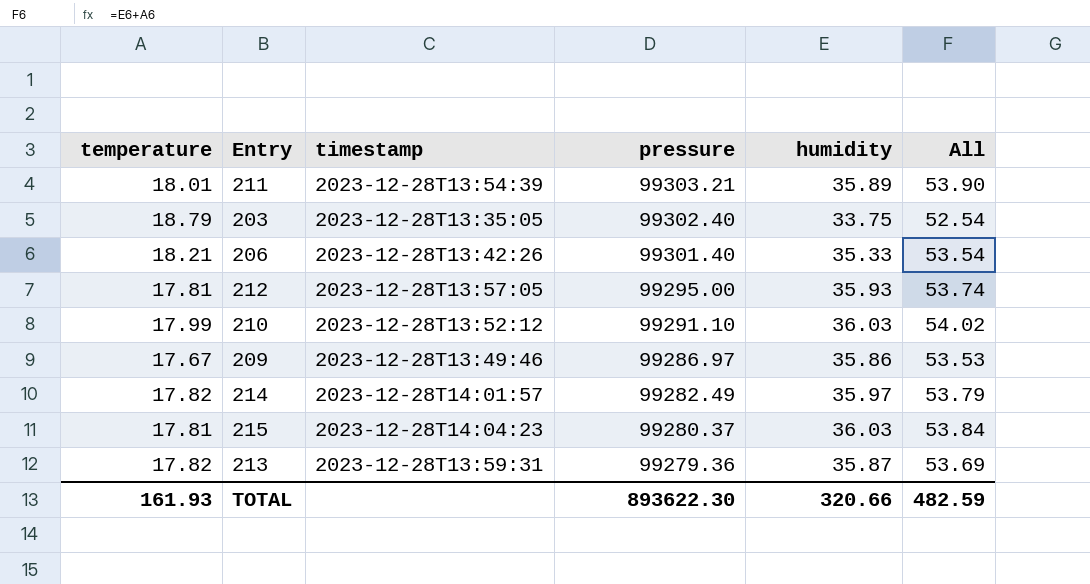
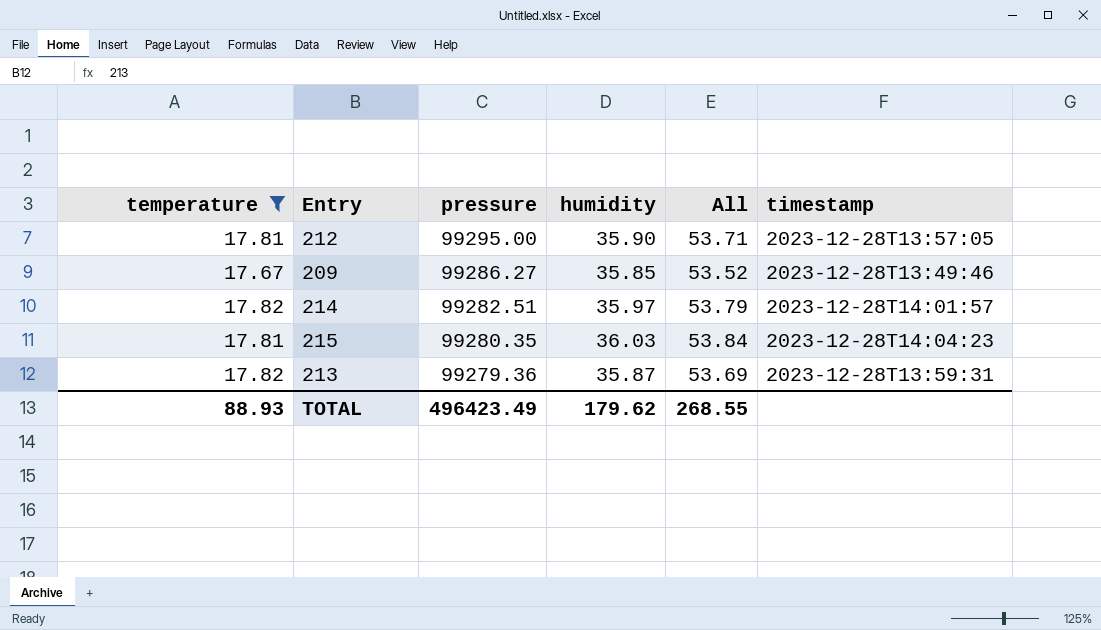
filter: none -> temperature <= 17.82
column timestamp | position: 3 -> 6
212 | humidity: 35.93 -> 35.90
212 | All: 53.74 -> 53.71
209 | pressure: 99286.97 -> 99286.27
209 | humidity: 35.86 -> 35.85
209 | All: 53.53 -> 53.52
214 | pressure: 99282.49 -> 99282.51
215 | pressure: 99280.37 -> 99280.35
TOTAL | temperature: 161.93 -> 88.93
TOTAL | pressure: 893622.30 -> 496423.49
TOTAL | humidity: 320.66 -> 179.62
TOTAL | All: 482.59 -> 268.55

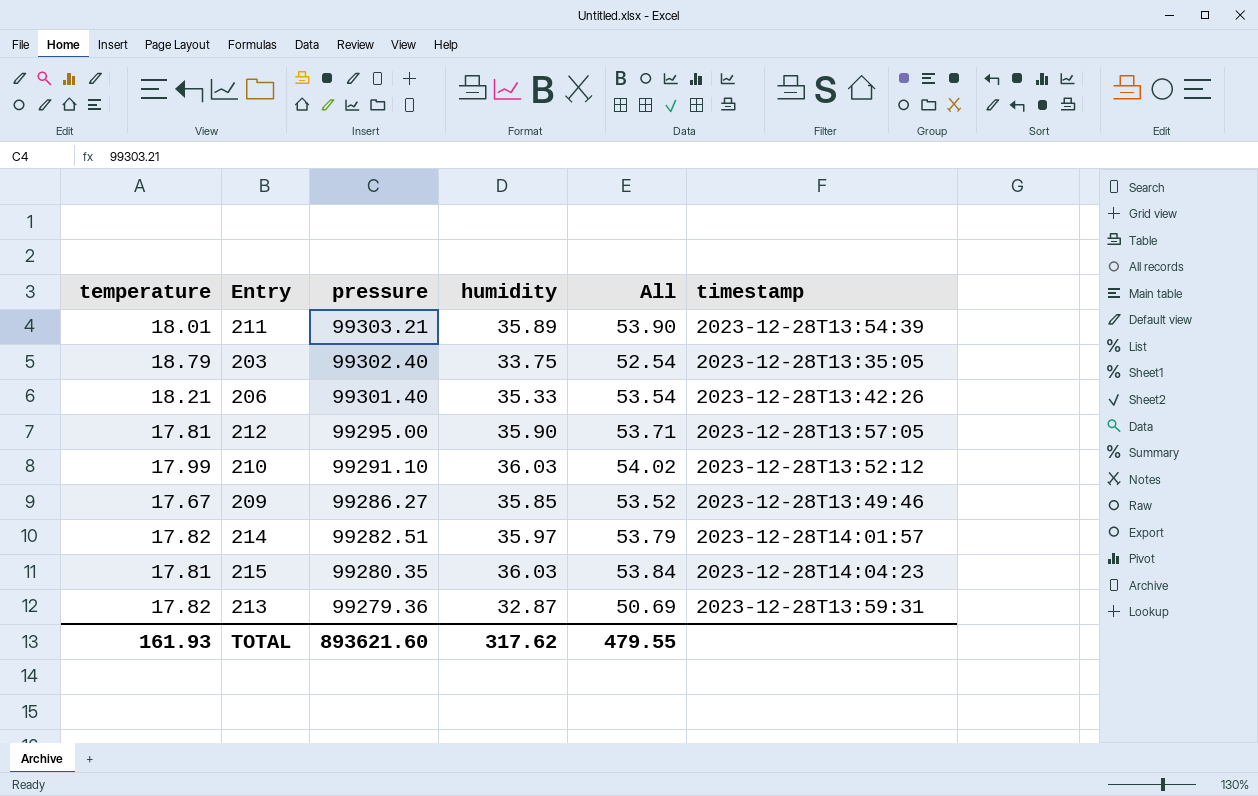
filter: temperature <= 17.82 -> none
213 | humidity: 35.87 -> 32.87
213 | All: 53.69 -> 50.69
TOTAL | temperature: 88.93 -> 161.93
TOTAL | pressure: 496423.49 -> 893621.60
TOTAL | humidity: 179.62 -> 317.62
TOTAL | All: 268.55 -> 479.55

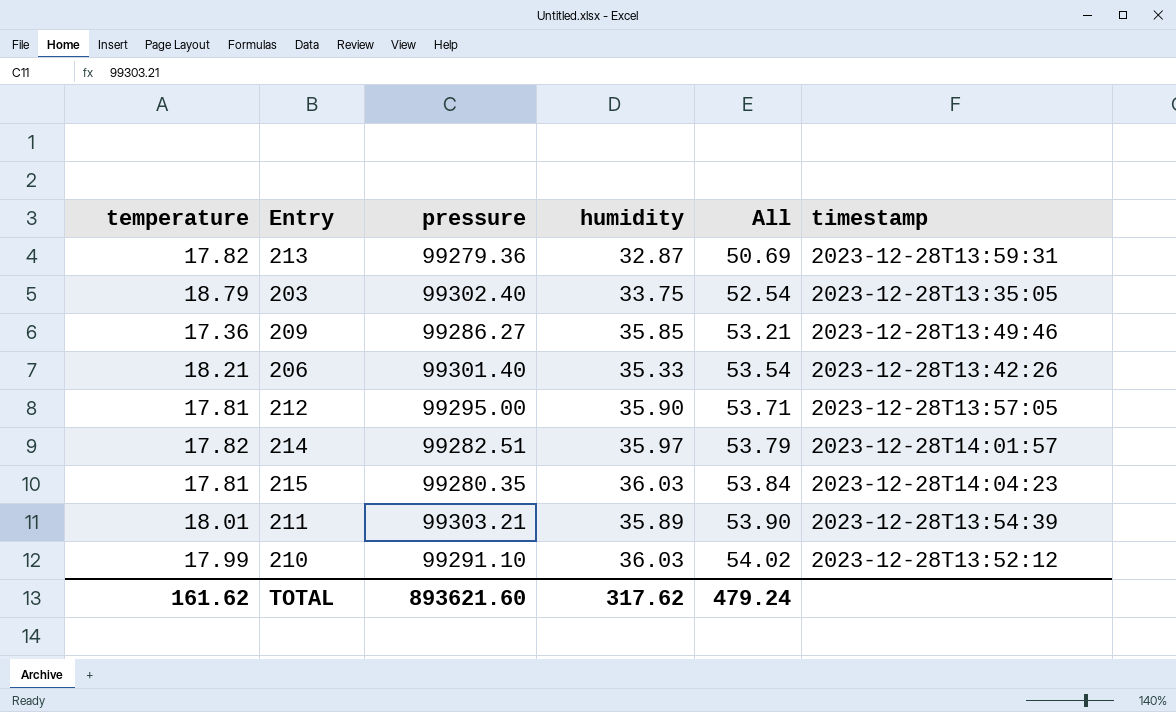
row order: pressure descending -> All ascending
209 | temperature: 17.67 -> 17.36
209 | All: 53.52 -> 53.21
TOTAL | temperature: 161.93 -> 161.62
TOTAL | All: 479.55 -> 479.24

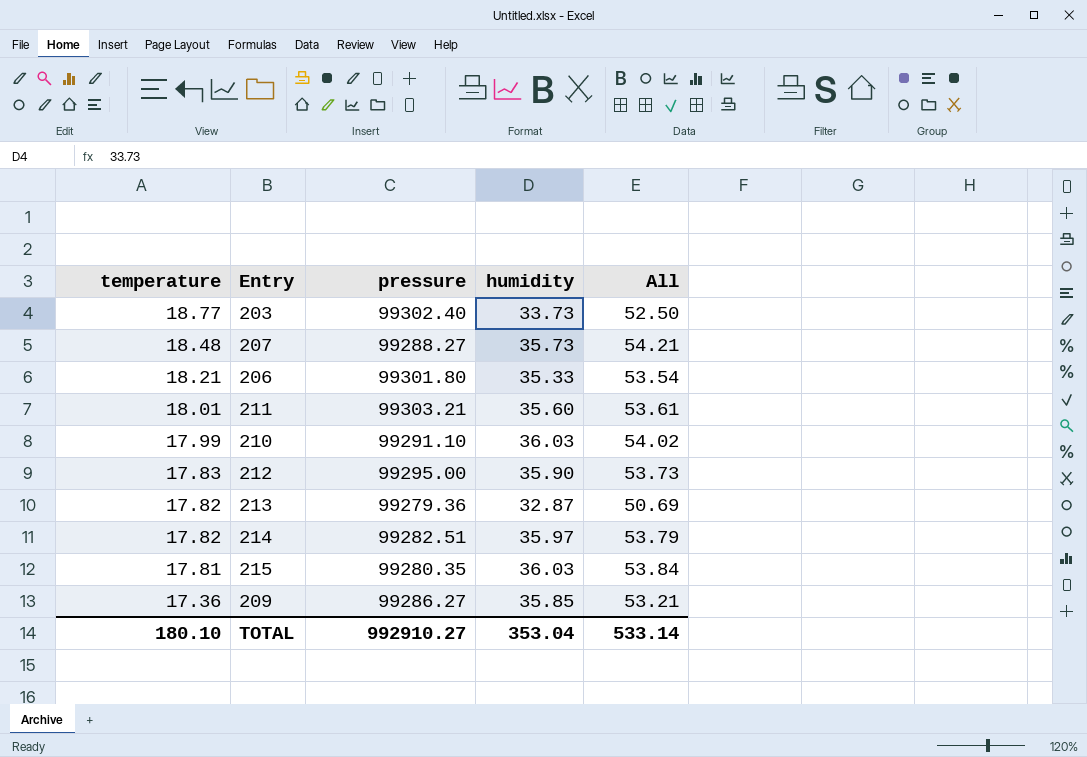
row order: All ascending -> temperature descending
column timestamp | position: 6 -> none
203 | temperature: 18.79 -> 18.77
203 | humidity: 33.75 -> 33.73
203 | All: 52.54 -> 52.50
row 207: none -> 18.48 | 99288.27 | 35.73 | 54.21
206 | pressure: 99301.40 -> 99301.80
211 | humidity: 35.89 -> 35.60
211 | All: 53.90 -> 53.61
212 | temperature: 17.81 -> 17.83
212 | All: 53.71 -> 53.73
TOTAL | temperature: 161.62 -> 180.10
TOTAL | pressure: 893621.60 -> 992910.27
TOTAL | humidity: 317.62 -> 353.04
TOTAL | All: 479.24 -> 533.14

